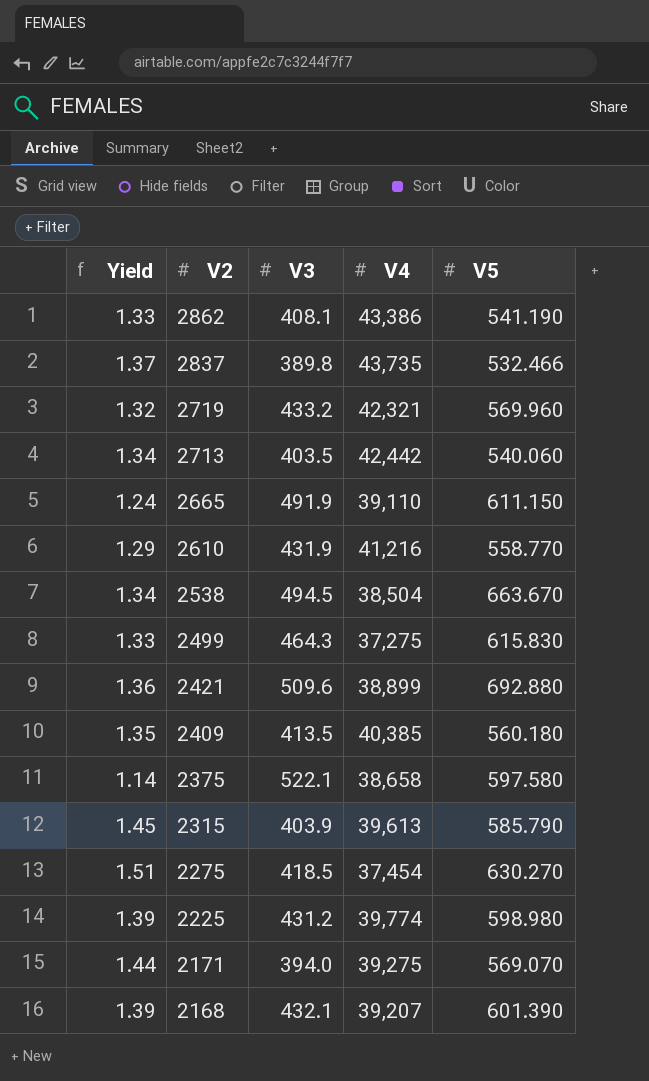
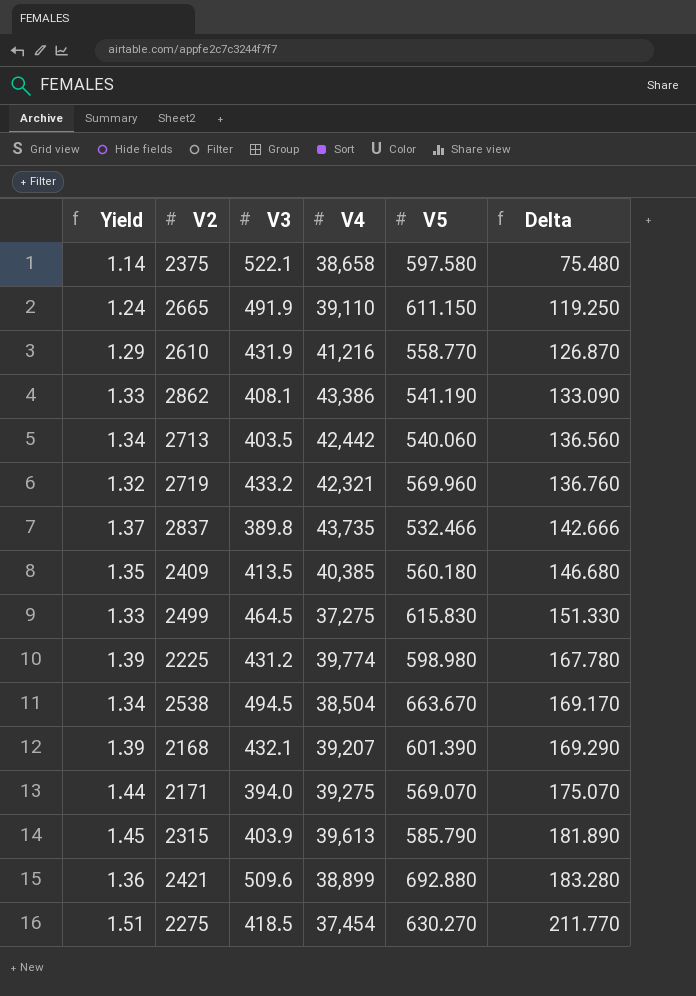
row order: V2 descending -> Delta ascending
column Delta | formula: none -> [V5] - [V3]
2499 | V3: 464.3 -> 464.5

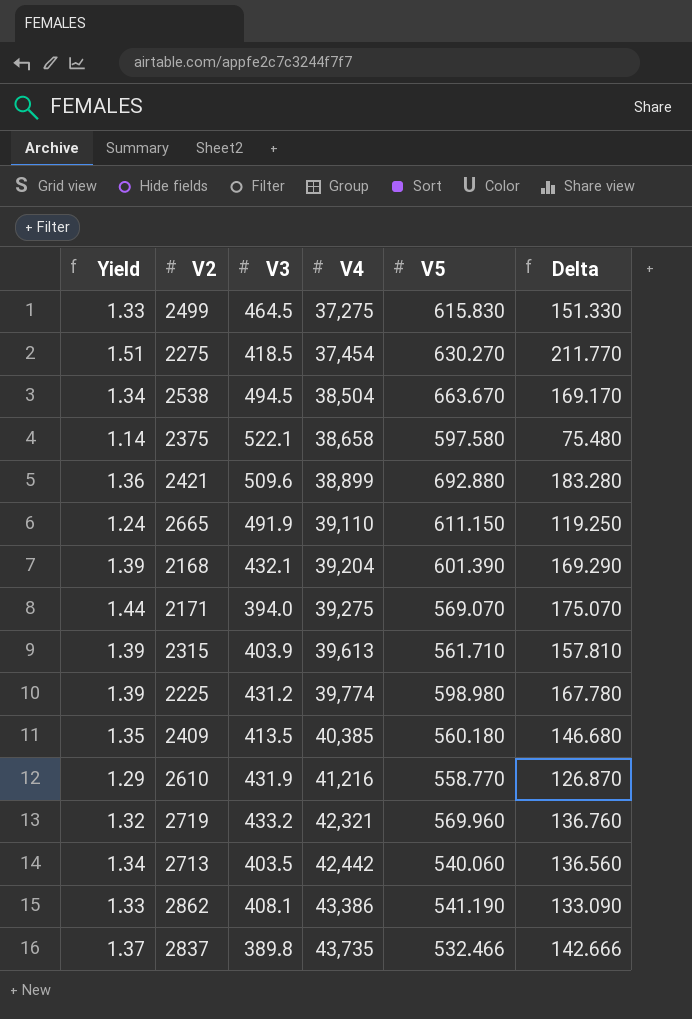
row order: Delta ascending -> V4 ascending
2168 | V4: 39,207 -> 39,204
2315 | Yield: 1.45 -> 1.39
2315 | V5: 585.790 -> 561.710
2315 | Delta: 181.890 -> 157.810

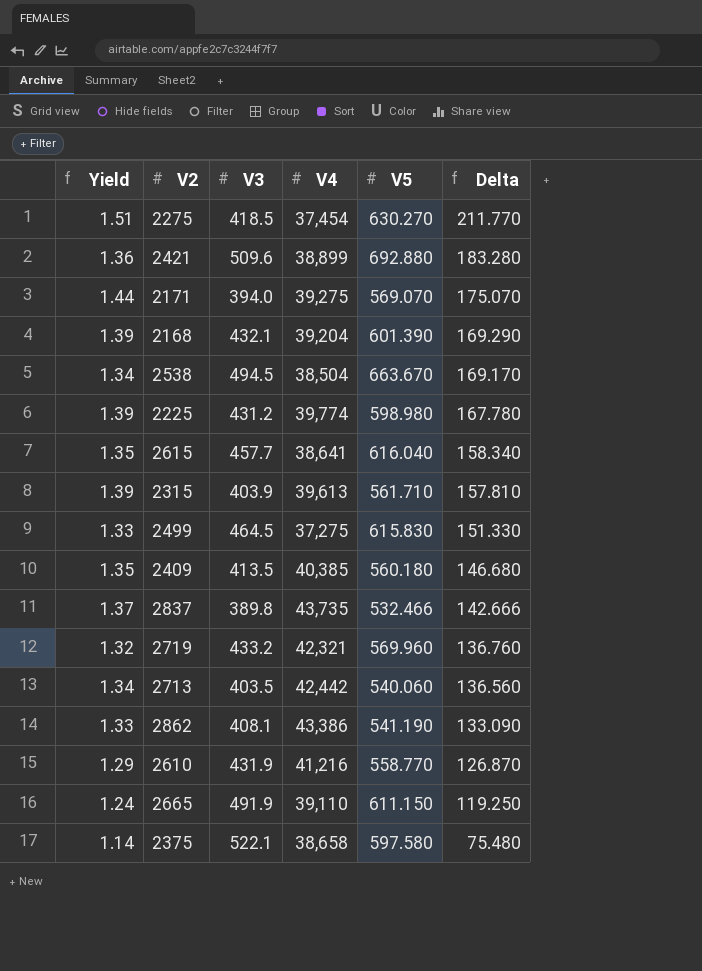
row order: V4 ascending -> Delta descending
row 2615: none -> 1.35 | 457.7 | 38,641 | 616.040 | 158.340

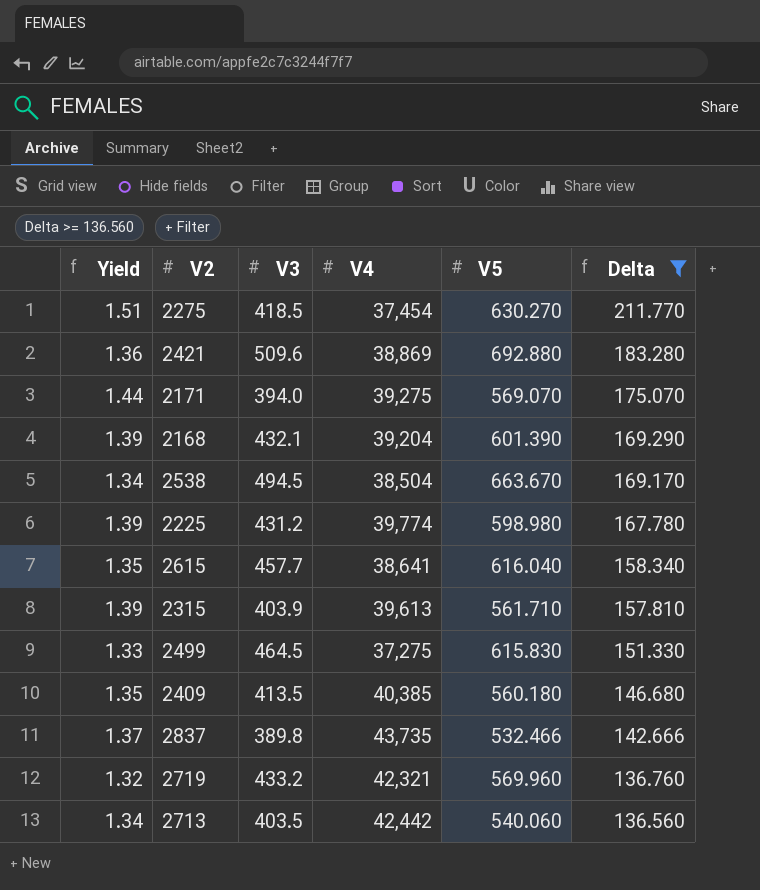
filter: none -> Delta >= 136.560
2421 | V4: 38,899 -> 38,869

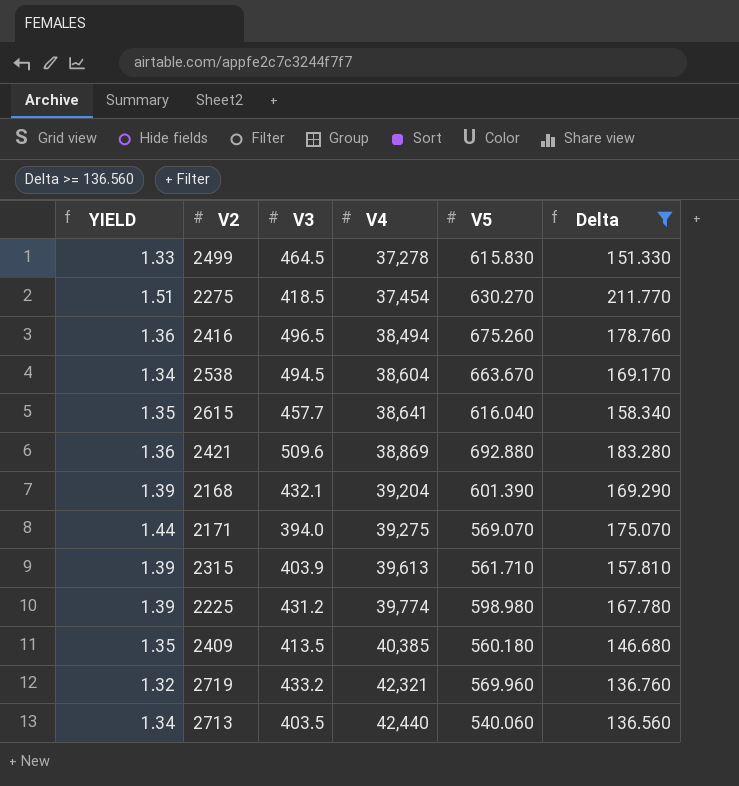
row order: Delta descending -> V4 ascending
column name: Yield -> YIELD
row 2837: 1.37 | 389.8 | 43,735 | 532.466 | 142.666 -> none
2499 | V4: 37,275 -> 37,278
row 2416: none -> 1.36 | 496.5 | 38,494 | 675.260 | 178.760
2538 | V4: 38,504 -> 38,604
2713 | V4: 42,442 -> 42,440

